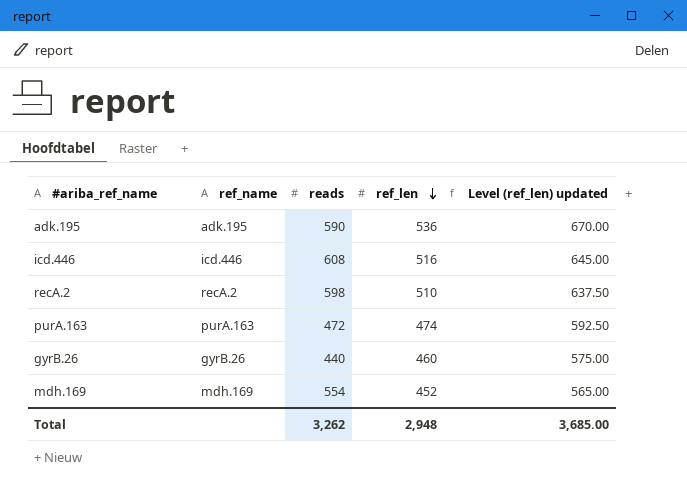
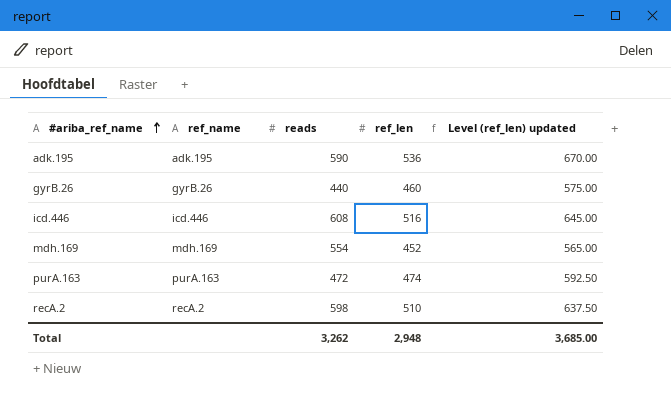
row order: ref_len descending -> #ariba_ref_name ascending

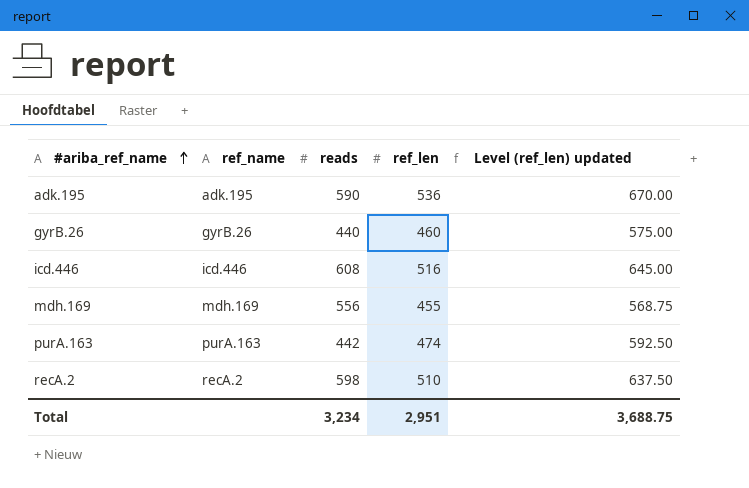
mdh.169 | reads: 554 -> 556
mdh.169 | ref_len: 452 -> 455
mdh.169 | Level (ref_len) updated: 565.00 -> 568.75
purA.163 | reads: 472 -> 442
Total | reads: 3,262 -> 3,234
Total | ref_len: 2,948 -> 2,951
Total | Level (ref_len) updated: 3,685.00 -> 3,688.75

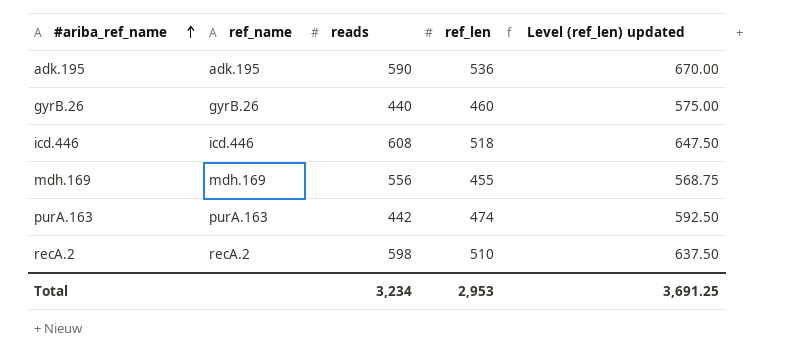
icd.446 | ref_len: 516 -> 518
icd.446 | Level (ref_len) updated: 645.00 -> 647.50
Total | ref_len: 2,951 -> 2,953
Total | Level (ref_len) updated: 3,688.75 -> 3,691.25

